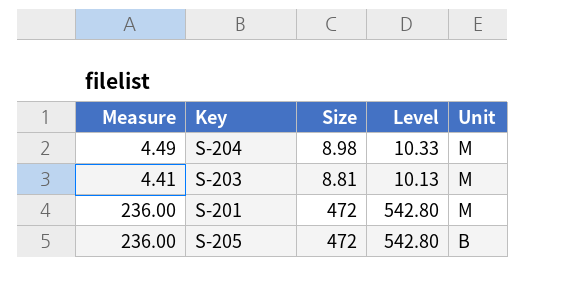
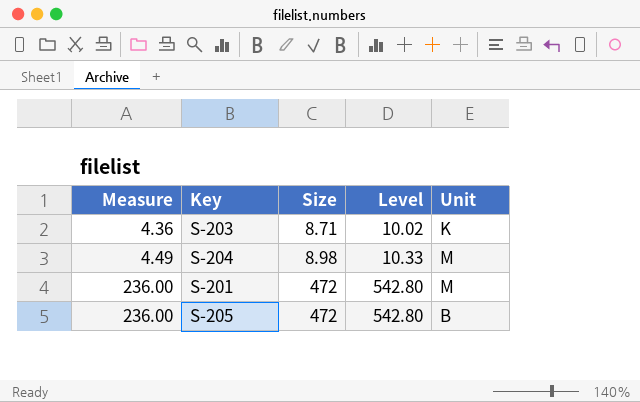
row order: Unit descending -> Measure ascending
S-203 | Measure: 4.41 -> 4.36
S-203 | Size: 8.81 -> 8.71
S-203 | Level: 10.13 -> 10.02
S-203 | Unit: M -> K

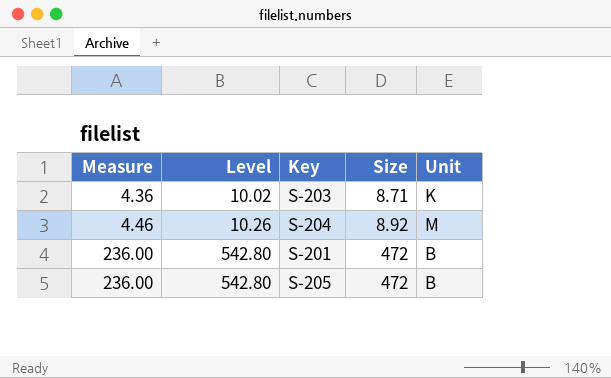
column Level | position: 4 -> 2
S-204 | Measure: 4.49 -> 4.46
S-204 | Level: 10.33 -> 10.26
S-204 | Size: 8.98 -> 8.92
S-201 | Unit: M -> B

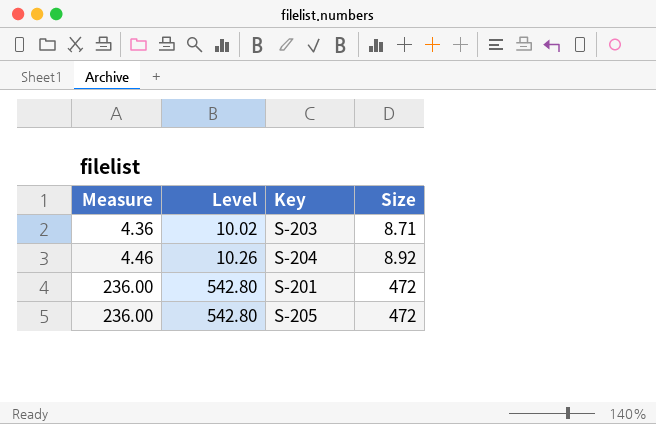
column Unit | position: 5 -> none

